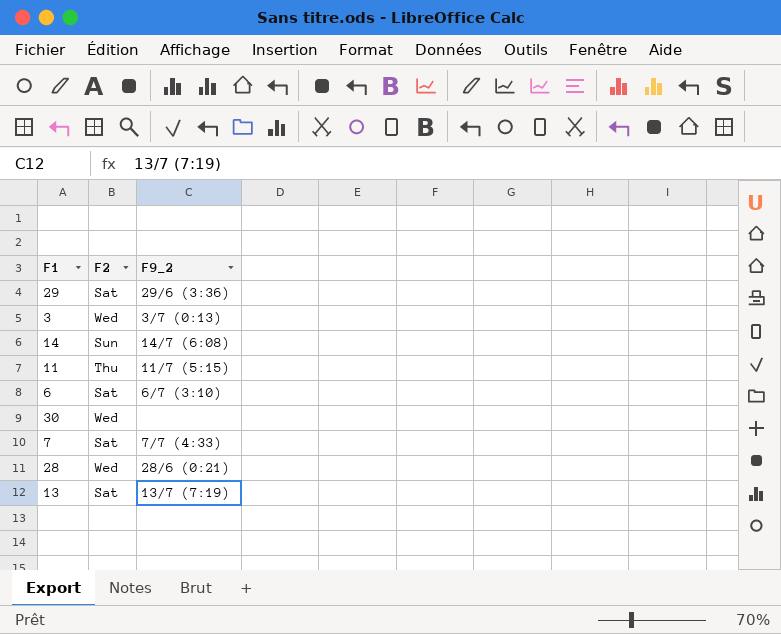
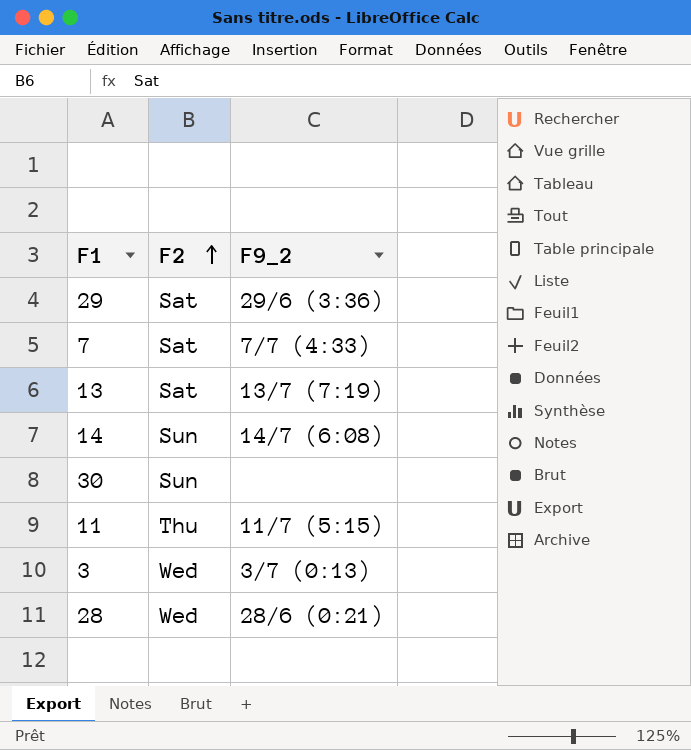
row order: none -> F2 ascending
row 6: Sat | 6/7 (3:10) -> none
30 | F2: Wed -> Sun

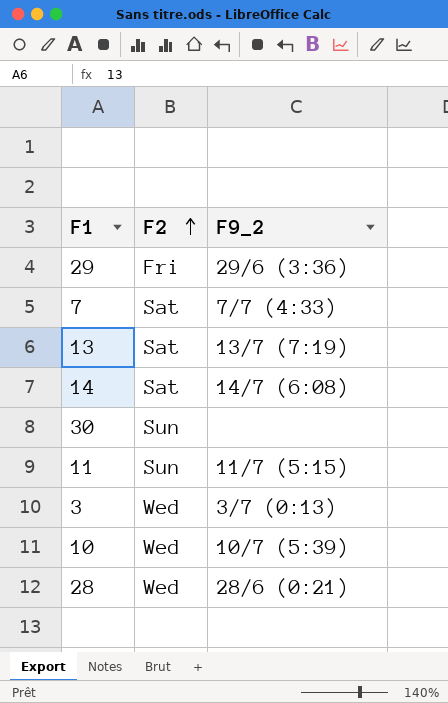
29 | F2: Sat -> Fri
14 | F2: Sun -> Sat
11 | F2: Thu -> Sun
row 10: none -> Wed | 10/7 (5:39)

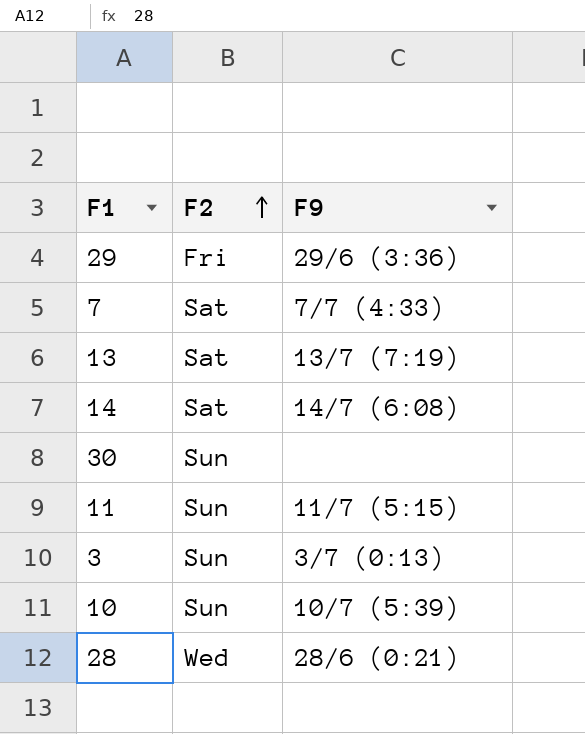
column name: F9_2 -> F9
3 | F2: Wed -> Sun
10 | F2: Wed -> Sun

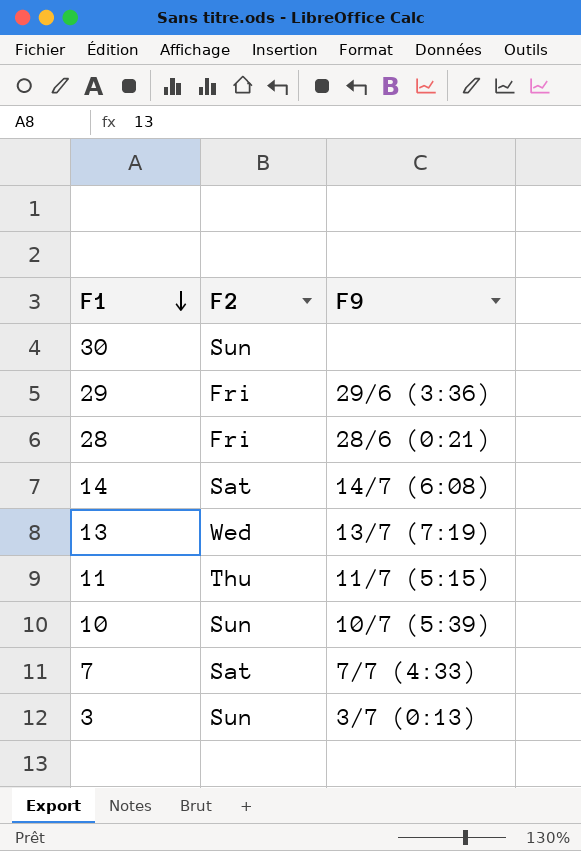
row order: F2 ascending -> F1 descending
28 | F2: Wed -> Fri
13 | F2: Sat -> Wed
11 | F2: Sun -> Thu

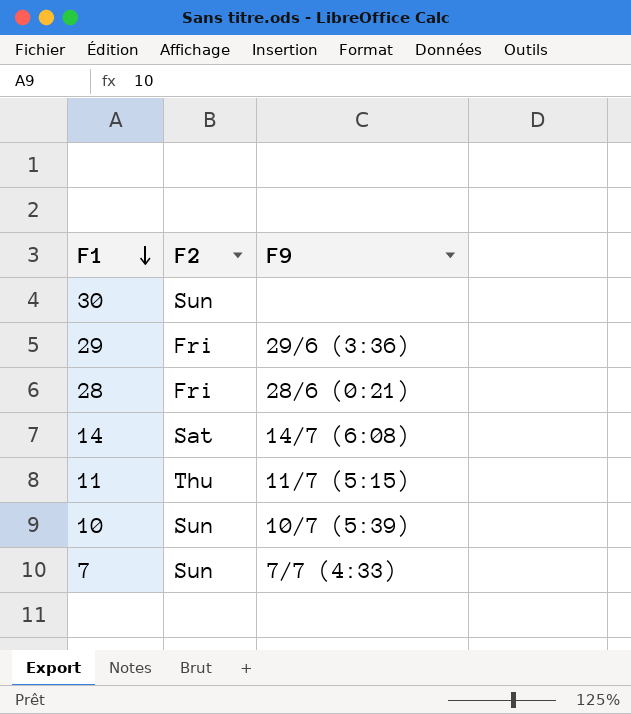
row 13: Wed | 13/7 (7:19) -> none
row 3: Sun | 3/7 (0:13) -> none
7 | F2: Sat -> Sun

